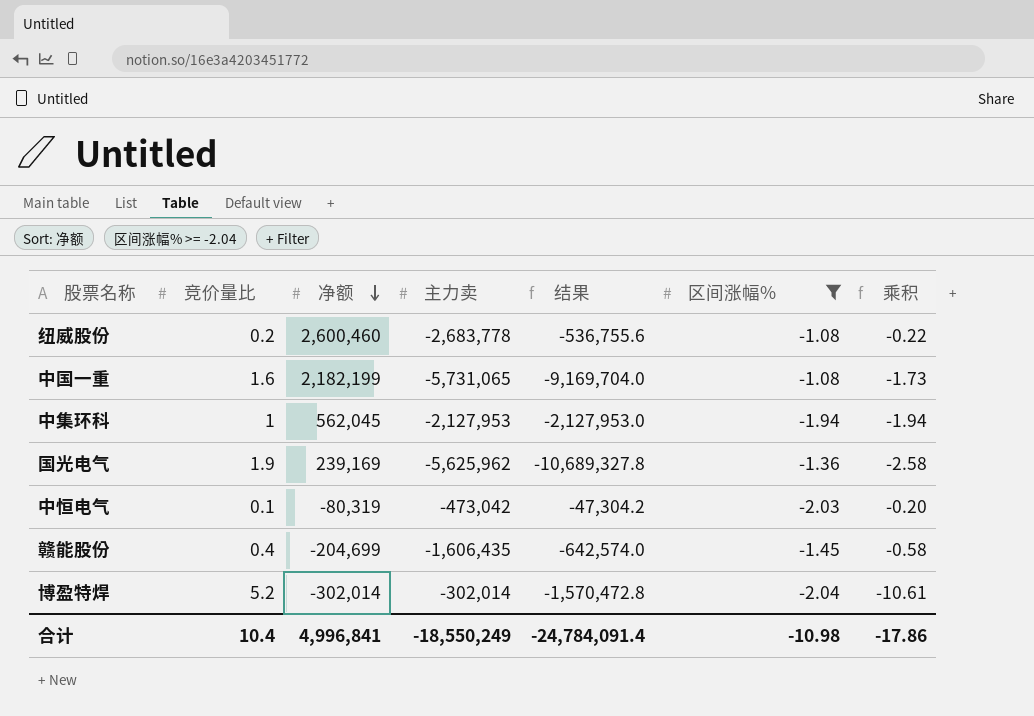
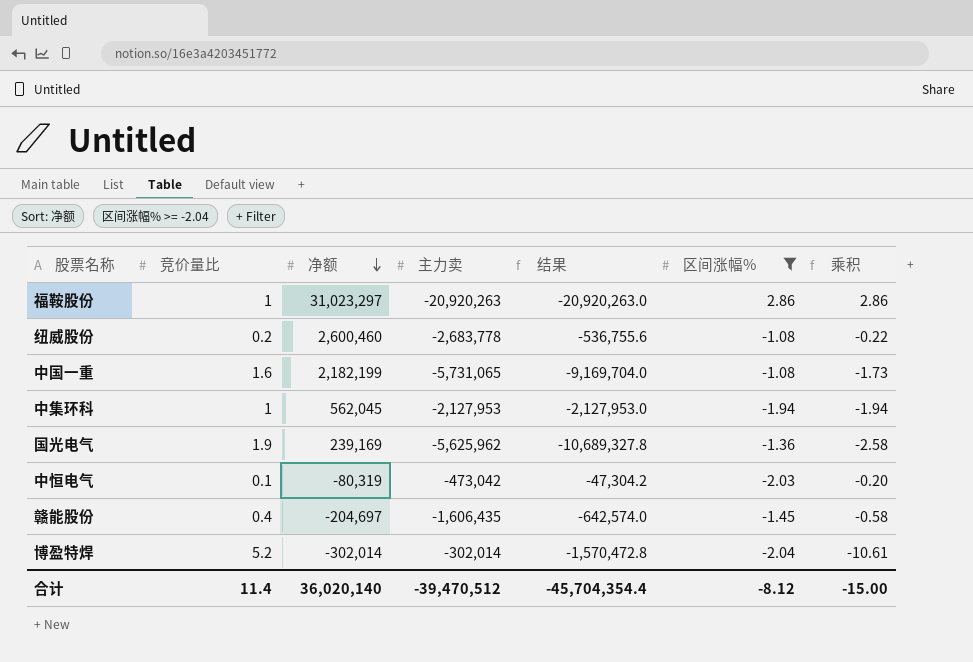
row 福鞍股份: none -> 1 | 31,023,297 | -20,920,263 | -20,920,263.0 | 2.86 | 2.86
赣能股份 | 净额: -204,699 -> -204,697
合计 | 竞价量比: 10.4 -> 11.4
合计 | 净额: 4,996,841 -> 36,020,140
合计 | 主力卖: -18,550,249 -> -39,470,512
合计 | 结果: -24,784,091.4 -> -45,704,354.4
合计 | 区间涨幅%: -10.98 -> -8.12
合计 | 乘积: -17.86 -> -15.00

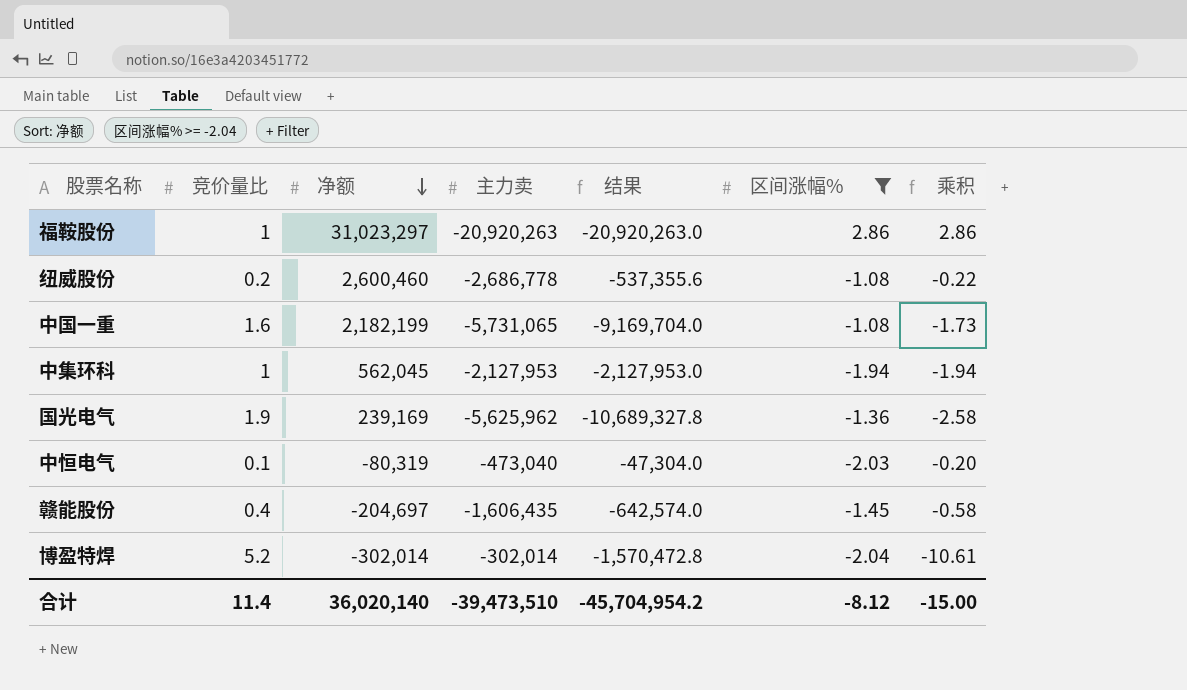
纽威股份 | 主力卖: -2,683,778 -> -2,686,778
纽威股份 | 结果: -536,755.6 -> -537,355.6
中恒电气 | 主力卖: -473,042 -> -473,040
中恒电气 | 结果: -47,304.2 -> -47,304.0
合计 | 主力卖: -39,470,512 -> -39,473,510
合计 | 结果: -45,704,354.4 -> -45,704,954.2

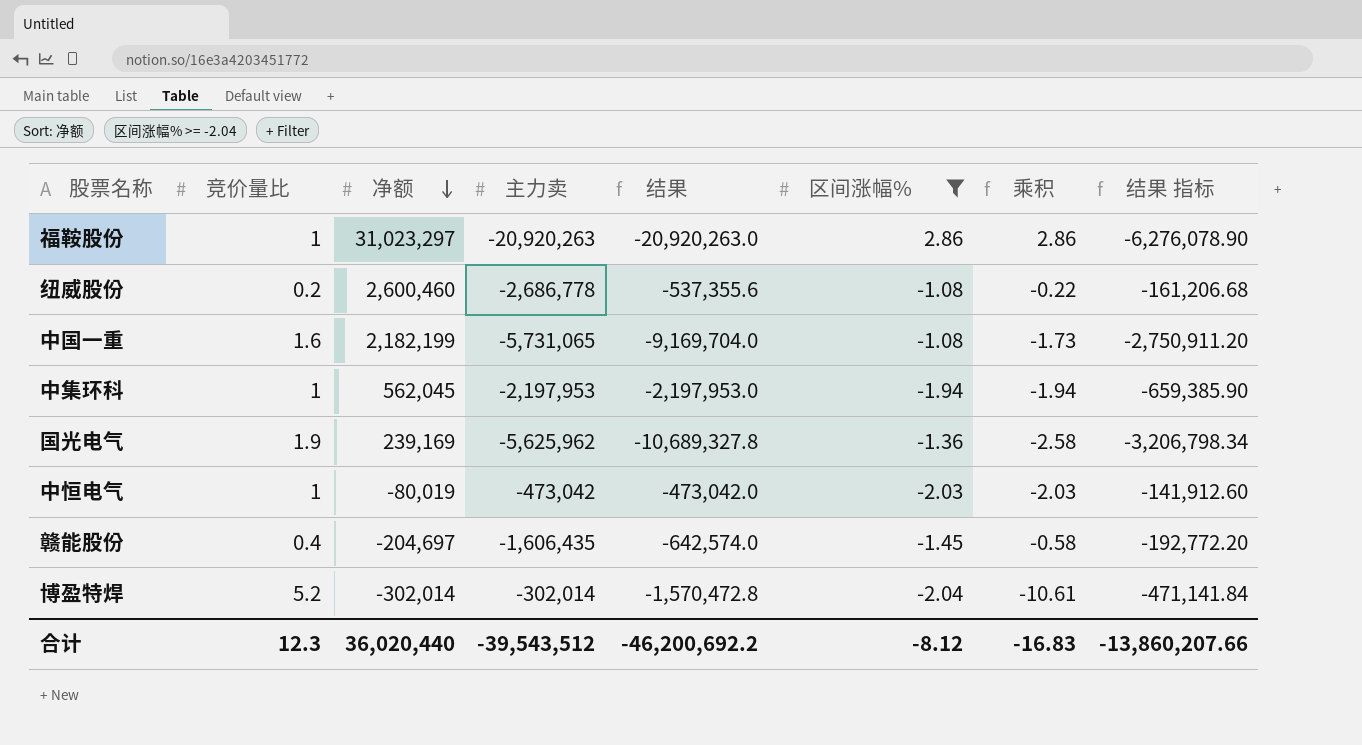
column 结果 指标 | formula: none -> [结果] * 0.3
中集环科 | 主力卖: -2,127,953 -> -2,197,953
中集环科 | 结果: -2,127,953.0 -> -2,197,953.0
中恒电气 | 竞价量比: 0.1 -> 1
中恒电气 | 净额: -80,319 -> -80,019
中恒电气 | 主力卖: -473,040 -> -473,042
中恒电气 | 结果: -47,304.0 -> -473,042.0
中恒电气 | 乘积: -0.20 -> -2.03
合计 | 竞价量比: 11.4 -> 12.3
合计 | 净额: 36,020,140 -> 36,020,440
合计 | 主力卖: -39,473,510 -> -39,543,512
合计 | 结果: -45,704,954.2 -> -46,200,692.2
合计 | 乘积: -15.00 -> -16.83

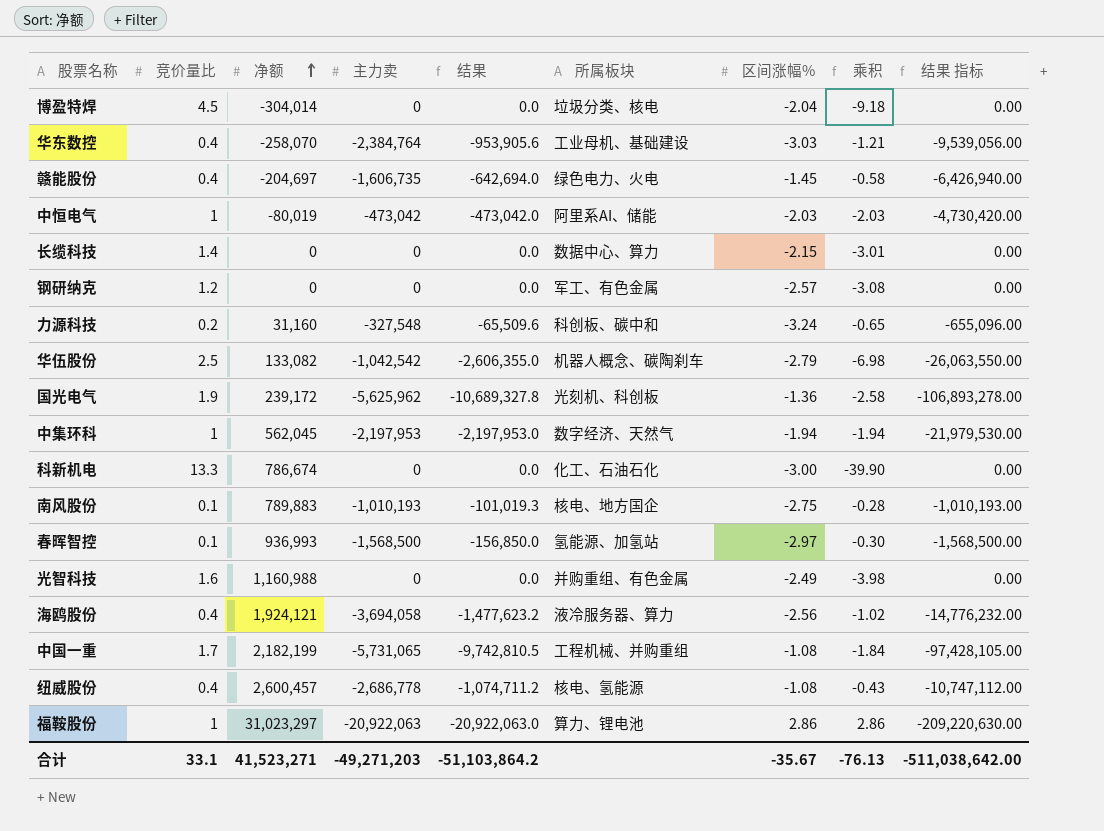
filter: 区间涨幅% >= -2.04 -> none
row order: 净额 descending -> 净额 ascending
column 所属板块 | position: none -> 6
column 结果 指标 | formula: [结果] * 0.3 -> [结果] * 10
博盈特焊 | 竞价量比: 5.2 -> 4.5
博盈特焊 | 净额: -302,014 -> -304,014
博盈特焊 | 主力卖: -302,014 -> 0
博盈特焊 | 结果: -1,570,472.8 -> 0.0
博盈特焊 | 乘积: -10.61 -> -9.18
赣能股份 | 主力卖: -1,606,435 -> -1,606,735
赣能股份 | 结果: -642,574.0 -> -642,694.0
国光电气 | 净额: 239,169 -> 239,172
中国一重 | 竞价量比: 1.6 -> 1.7
中国一重 | 结果: -9,169,704.0 -> -9,742,810.5
中国一重 | 乘积: -1.73 -> -1.84
纽威股份 | 竞价量比: 0.2 -> 0.4
纽威股份 | 净额: 2,600,460 -> 2,600,457
纽威股份 | 结果: -537,355.6 -> -1,074,711.2
纽威股份 | 乘积: -0.22 -> -0.43
福鞍股份 | 主力卖: -20,920,263 -> -20,922,063
福鞍股份 | 结果: -20,920,263.0 -> -20,922,063.0
合计 | 竞价量比: 12.3 -> 33.1
合计 | 净额: 36,020,440 -> 41,523,271
合计 | 主力卖: -39,543,512 -> -49,271,203
合计 | 结果: -46,200,692.2 -> -51,103,864.2
合计 | 区间涨幅%: -8.12 -> -35.67
合计 | 乘积: -16.83 -> -76.13
合计 | 结果 指标: -13,860,207.66 -> -511,038,642.00

